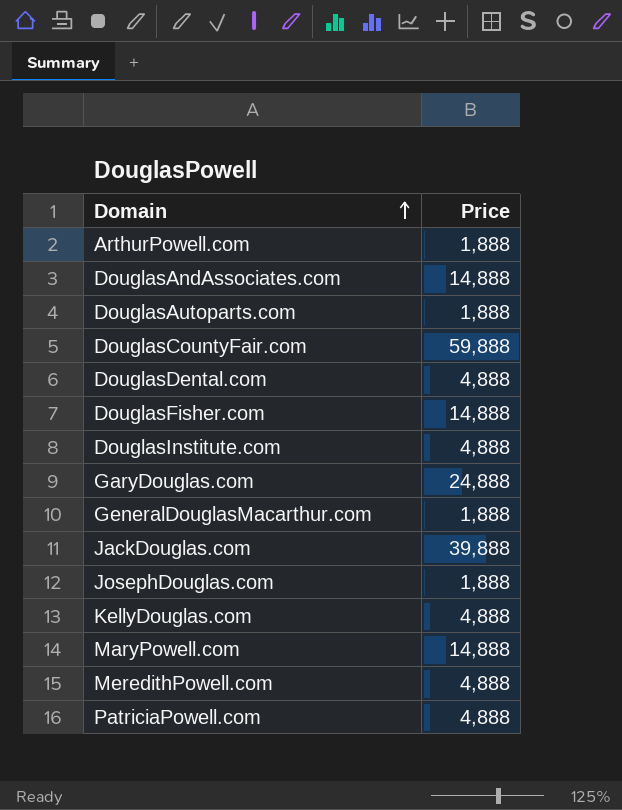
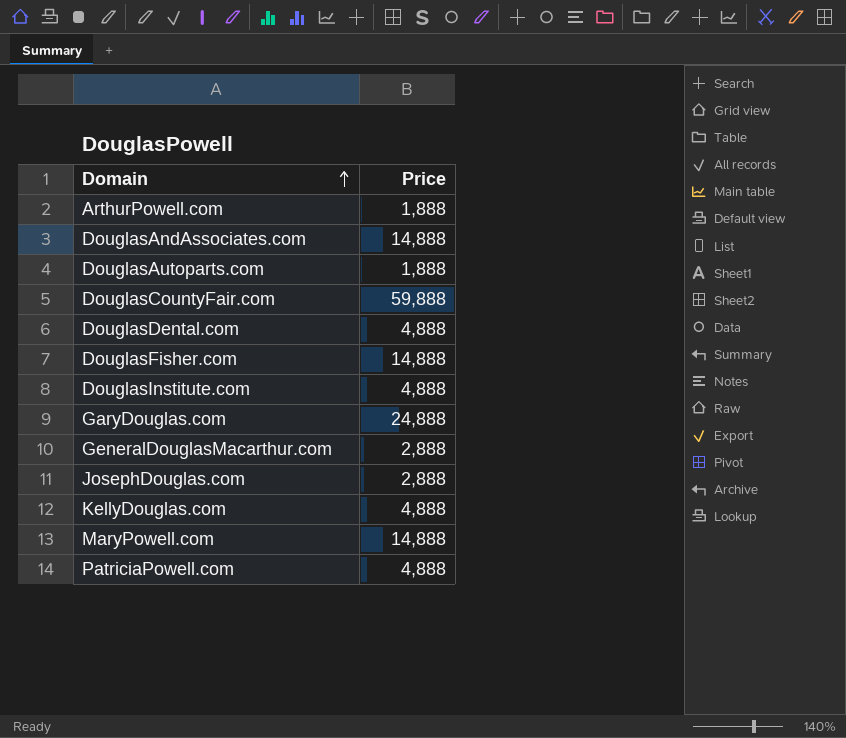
row JackDouglas.com: 39,888 -> none
row MeredithPowell.com: 4,888 -> none
GeneralDouglasMacarthur.com | Price: 1,888 -> 2,888
JosephDouglas.com | Price: 1,888 -> 2,888

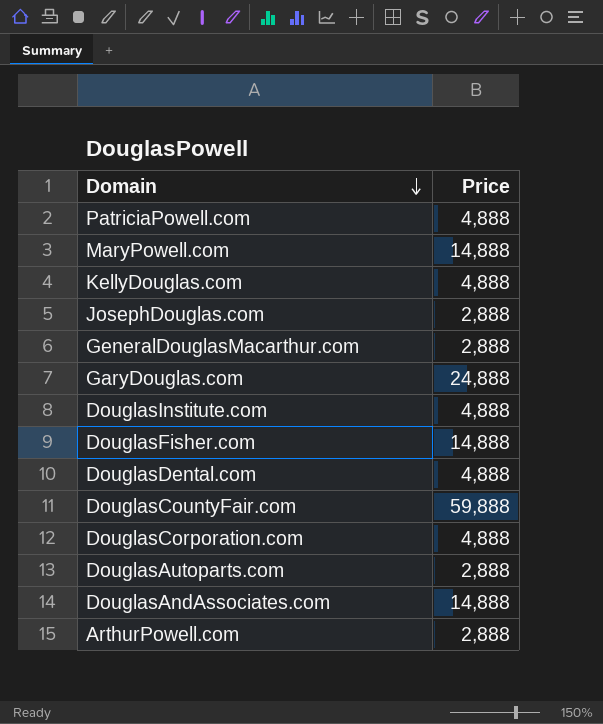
row order: Domain ascending -> Domain descending
row DouglasCorporation.com: none -> 4,888
DouglasAutoparts.com | Price: 1,888 -> 2,888
ArthurPowell.com | Price: 1,888 -> 2,888

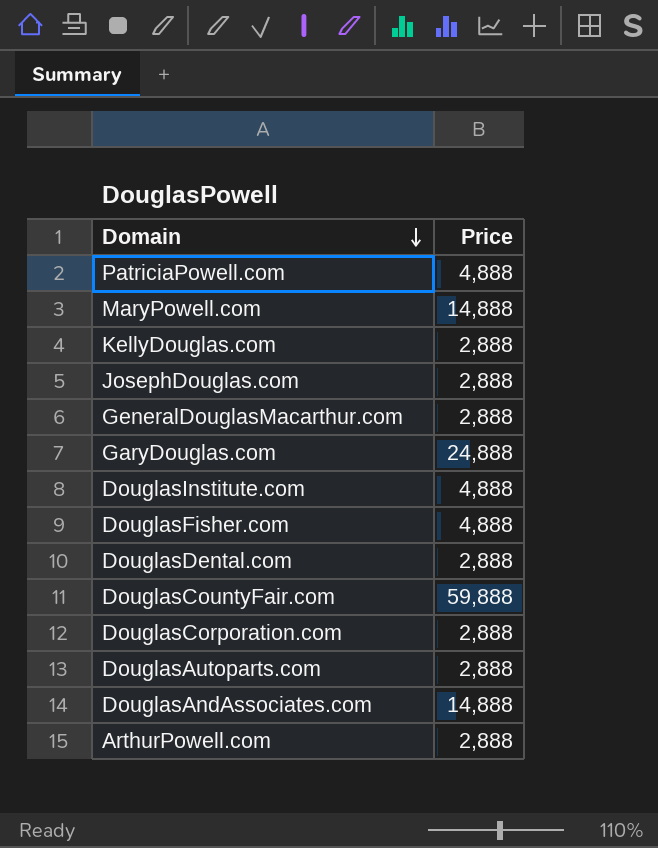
KellyDouglas.com | Price: 4,888 -> 2,888
DouglasFisher.com | Price: 14,888 -> 4,888
DouglasDental.com | Price: 4,888 -> 2,888
DouglasCorporation.com | Price: 4,888 -> 2,888

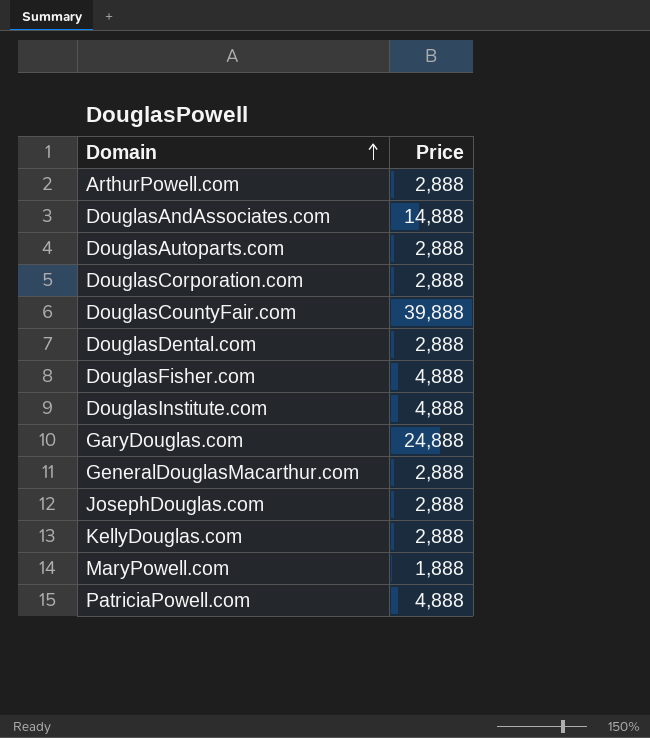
row order: Domain descending -> Domain ascending
DouglasCountyFair.com | Price: 59,888 -> 39,888
MaryPowell.com | Price: 14,888 -> 1,888

